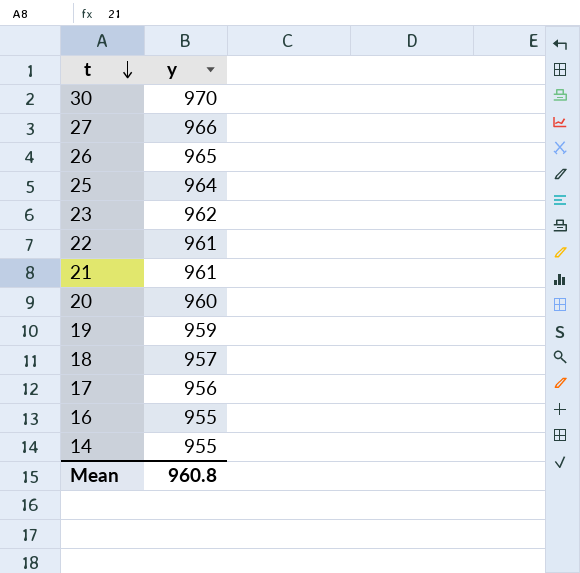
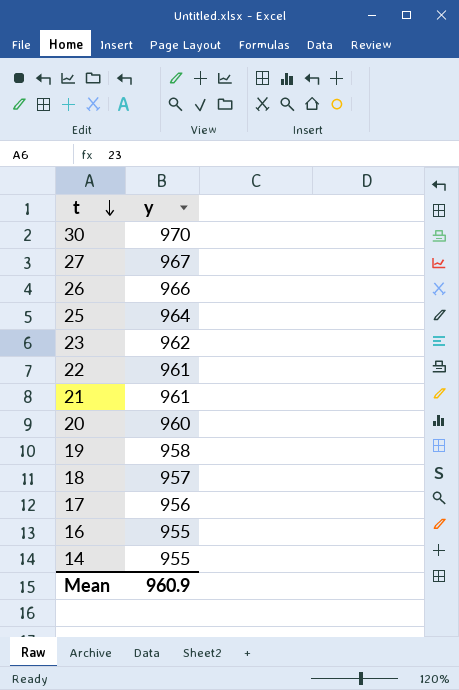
27 | y: 966 -> 967
26 | y: 965 -> 966
19 | y: 959 -> 958
Mean | y: 960.8 -> 960.9

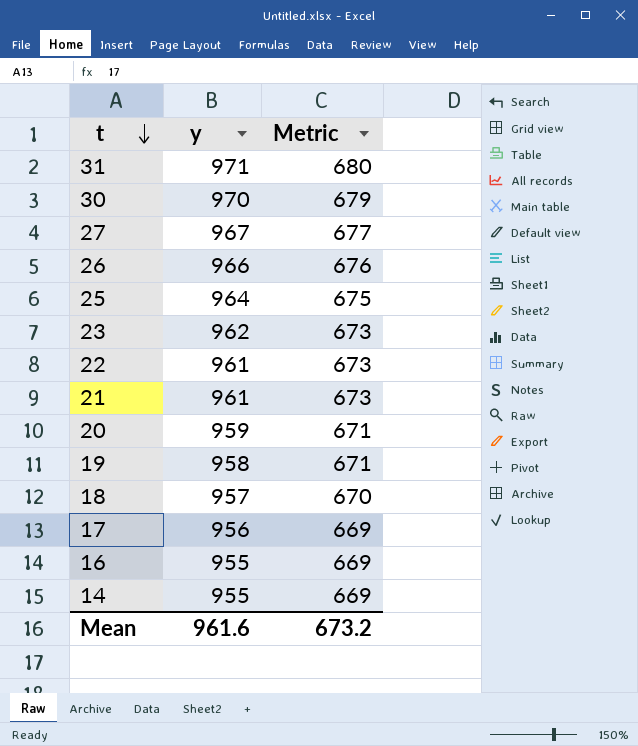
column Metric | formula: none -> [y] * 0.7
row 31: none -> 971 | 680
20 | y: 960 -> 959
Mean | y: 960.9 -> 961.6

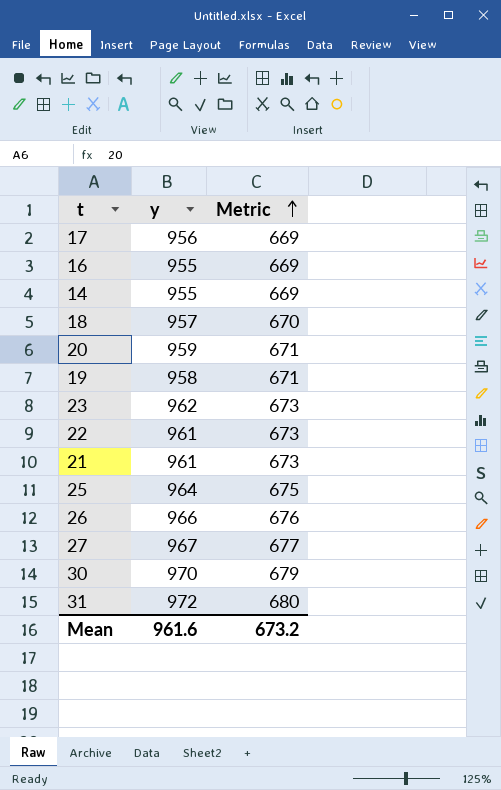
row order: t descending -> Metric ascending
31 | y: 971 -> 972

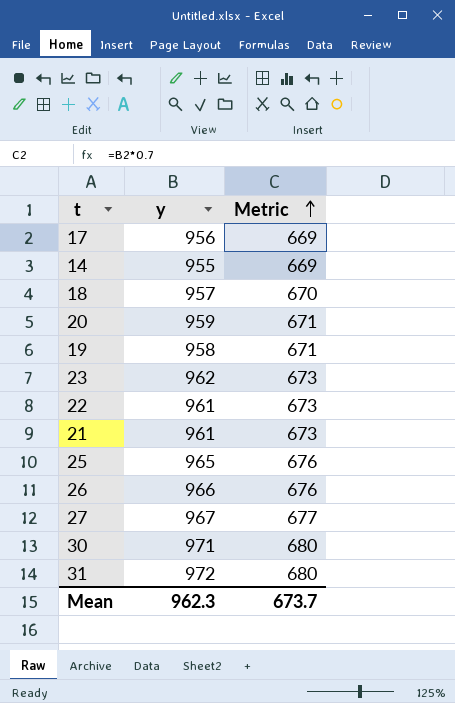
row 16: 955 | 669 -> none
25 | y: 964 -> 965
25 | Metric: 675 -> 676
30 | y: 970 -> 971
30 | Metric: 679 -> 680
Mean | y: 961.6 -> 962.3
Mean | Metric: 673.2 -> 673.7

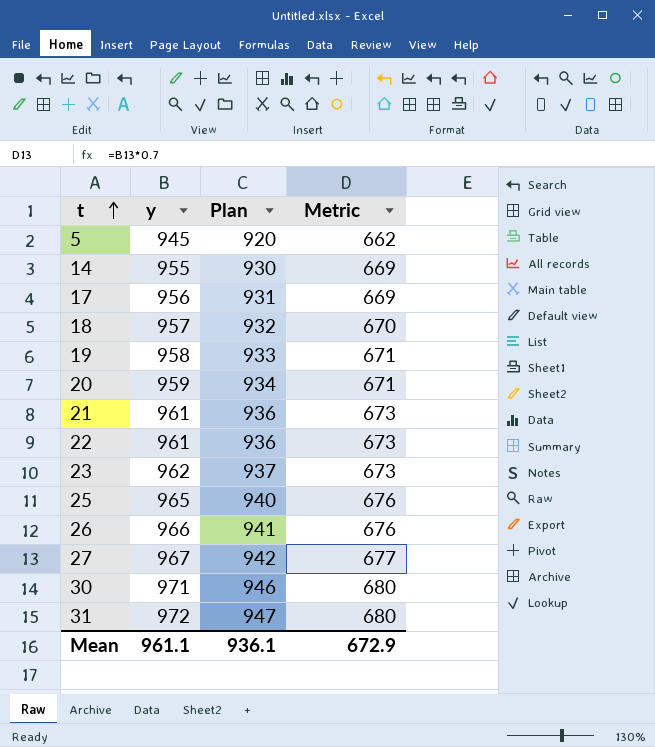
row order: Metric ascending -> t ascending
column Plan | formula: none -> [y] - 25
row 5: none -> 945 | 920 | 662
Mean | y: 962.3 -> 961.1
Mean | Metric: 673.7 -> 672.9

